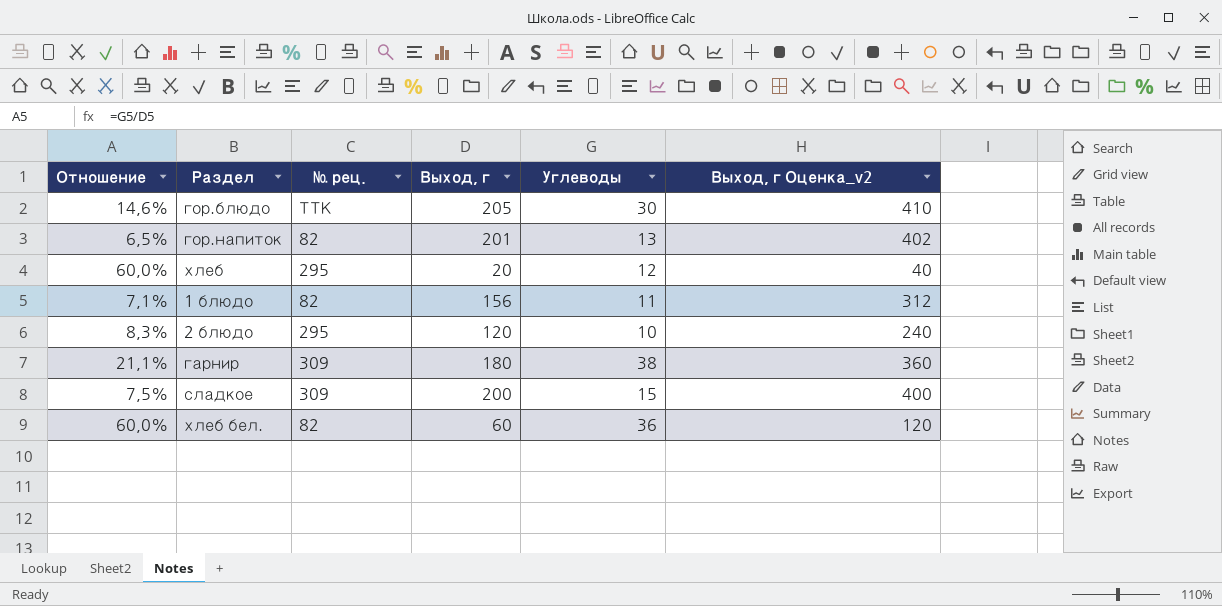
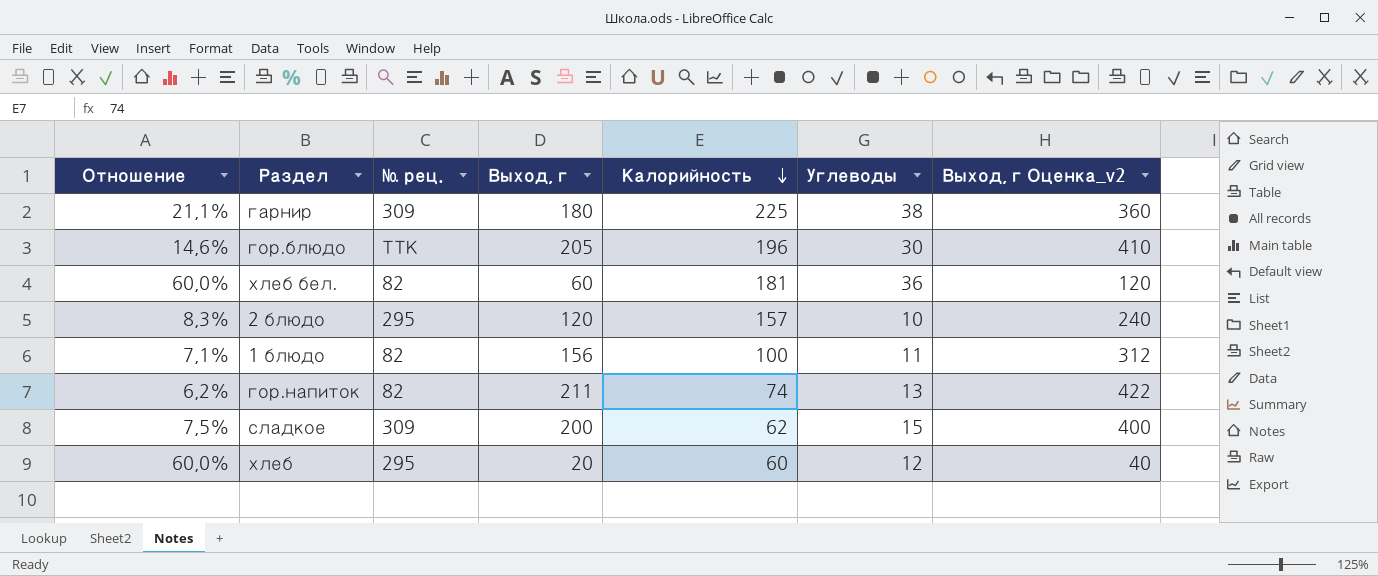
row order: none -> Калорийность descending
column Калорийность | position: none -> 5
гор.напиток | Отношение: 6,5% -> 6,2%
гор.напиток | Выход, г: 201 -> 211
гор.напиток | Выход, г Оценка_v2: 402 -> 422

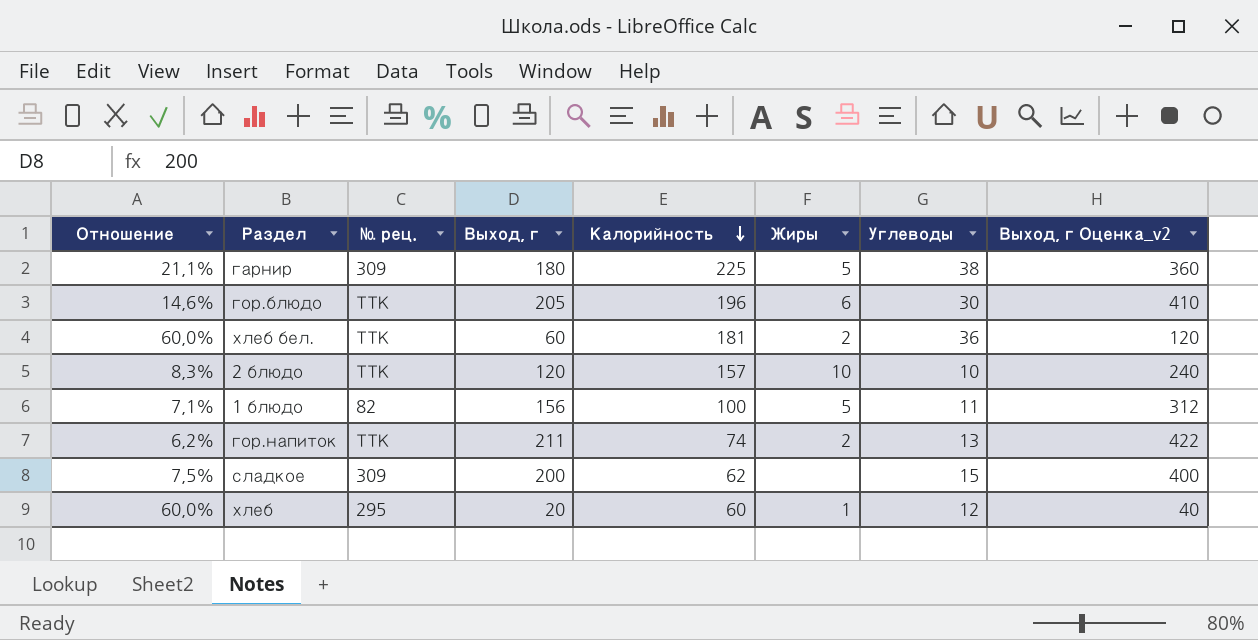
column Жиры | position: none -> 6
хлеб бел. | № рец.: 82 -> ТТК
2 блюдо | № рец.: 295 -> ТТК
гор.напиток | № рец.: 82 -> ТТК

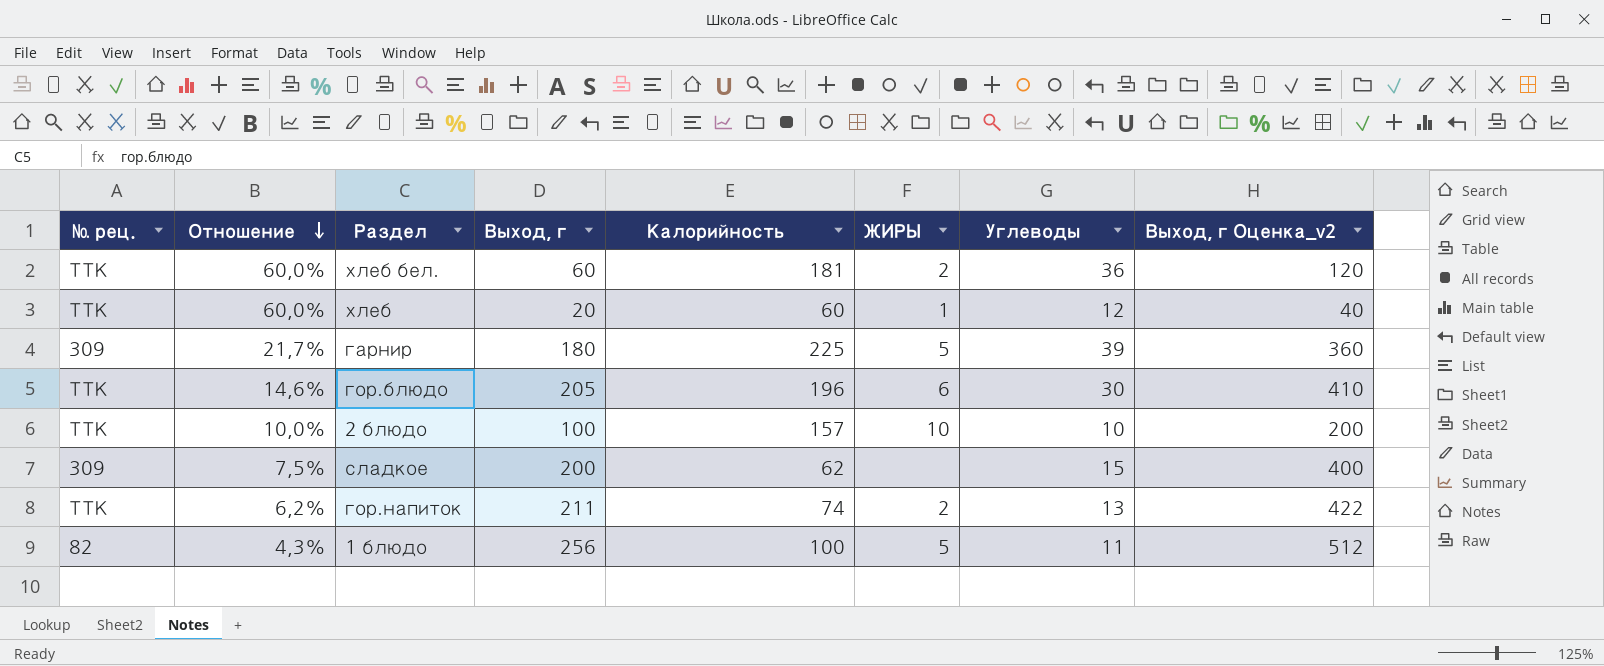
row order: Калорийность descending -> Отношение descending
column № рец. | position: 3 -> 1
column name: Жиры -> ЖИРЫ
хлеб | № рец.: 295 -> ТТК
гарнир | Отношение: 21,1% -> 21,7%
гарнир | Углеводы: 38 -> 39
2 блюдо | Отношение: 8,3% -> 10,0%
2 блюдо | Выход, г: 120 -> 100
2 блюдо | Выход, г Оценка_v2: 240 -> 200
1 блюдо | Отношение: 7,1% -> 4,3%
1 блюдо | Выход, г: 156 -> 256
1 блюдо | Выход, г Оценка_v2: 312 -> 512

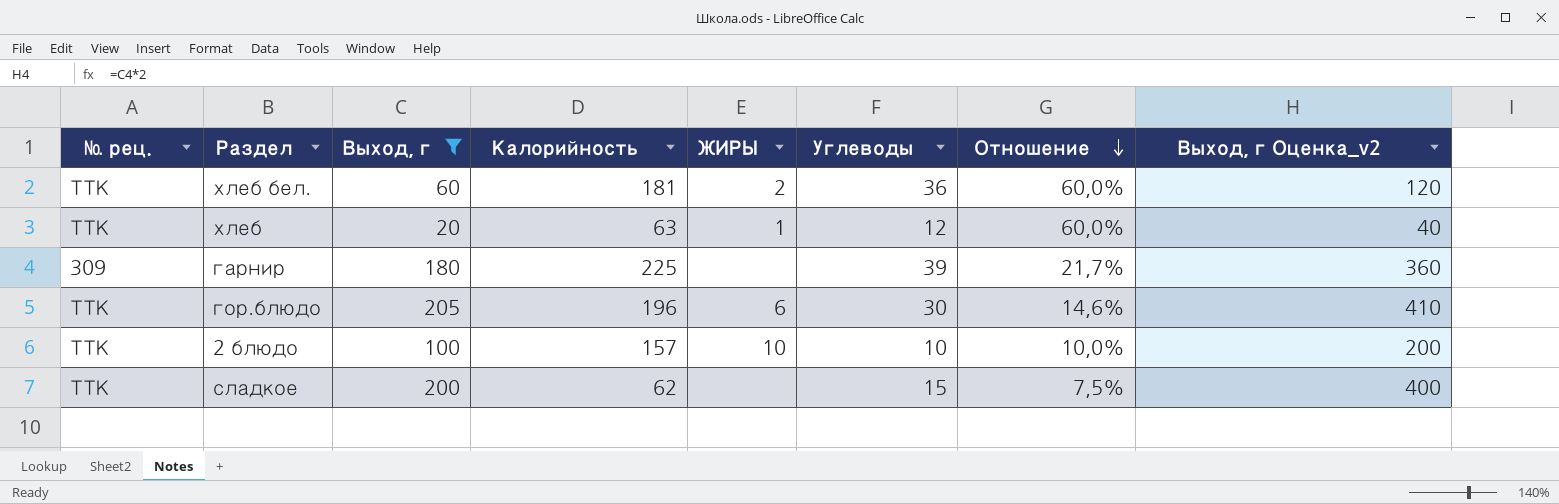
filter: none -> Выход, г <= 205
column Отношение | position: 2 -> 7
хлеб | Калорийность: 60 -> 63
гарнир | ЖИРЫ: 5 -> none
сладкое | № рец.: 309 -> ТТК

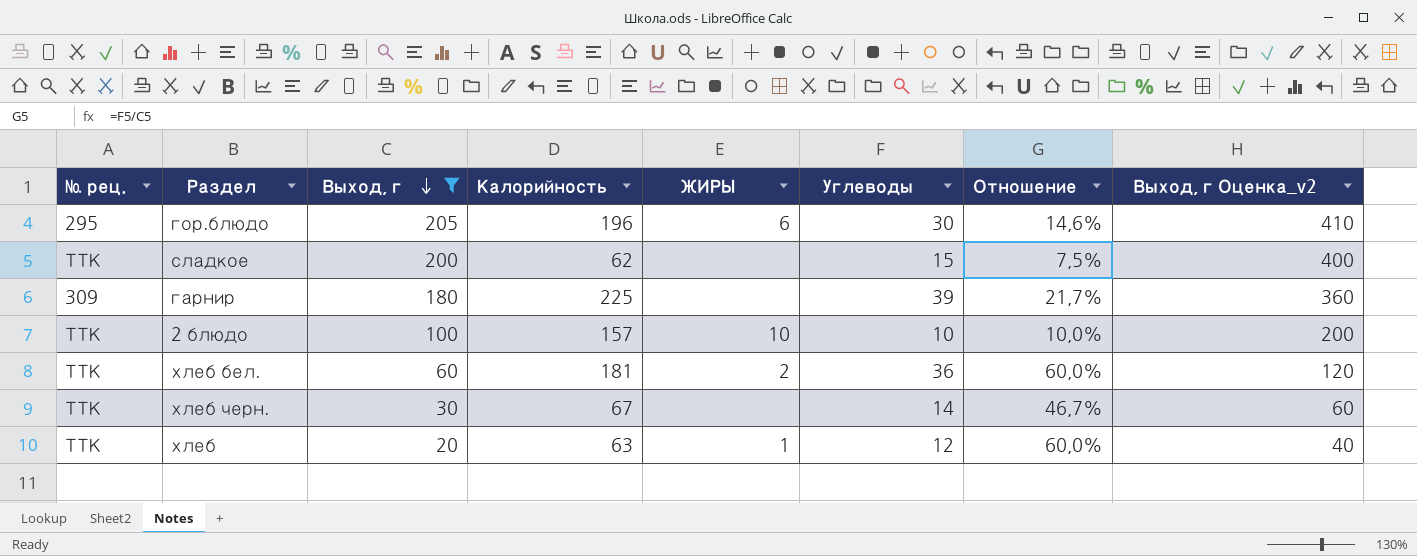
row order: Отношение descending -> Выход, г descending
гор.блюдо | № рец.: ТТК -> 295
row хлеб черн.: none -> ТТК | 30 | 67 | none | 14 | 46,7% | 60

